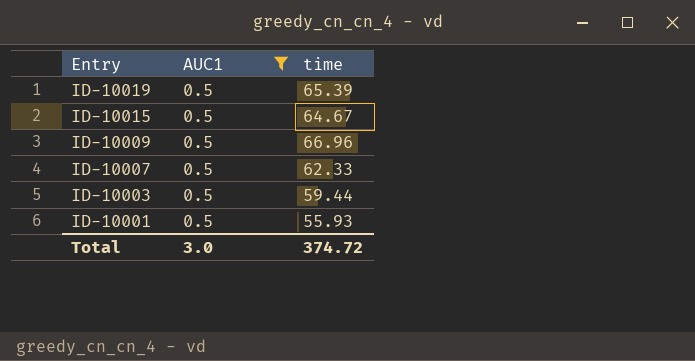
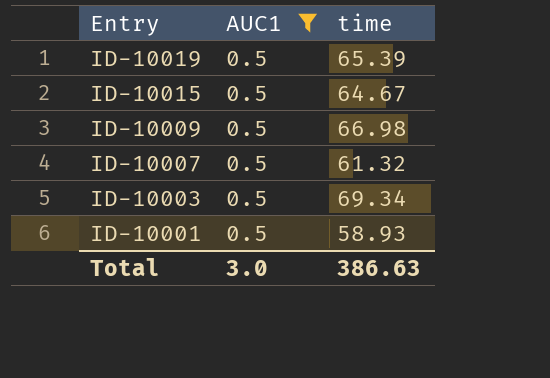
ID-10009 | time: 66.96 -> 66.98
ID-10007 | time: 62.33 -> 61.32
ID-10003 | time: 59.44 -> 69.34
ID-10001 | time: 55.93 -> 58.93
Total | time: 374.72 -> 386.63

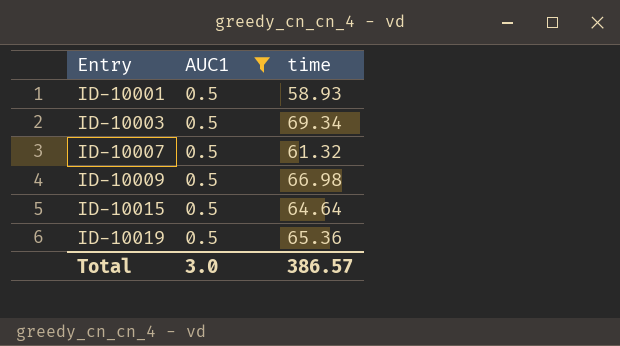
row order: Entry descending -> Entry ascending
ID-10015 | time: 64.67 -> 64.64
ID-10019 | time: 65.39 -> 65.36
Total | time: 386.63 -> 386.57

